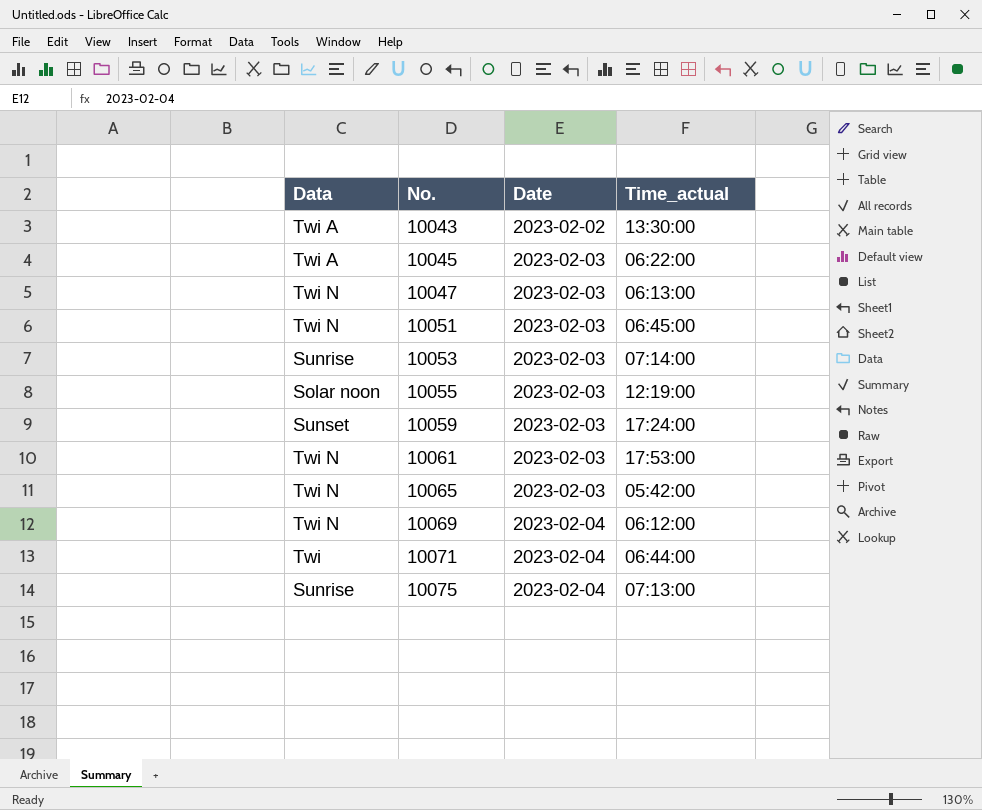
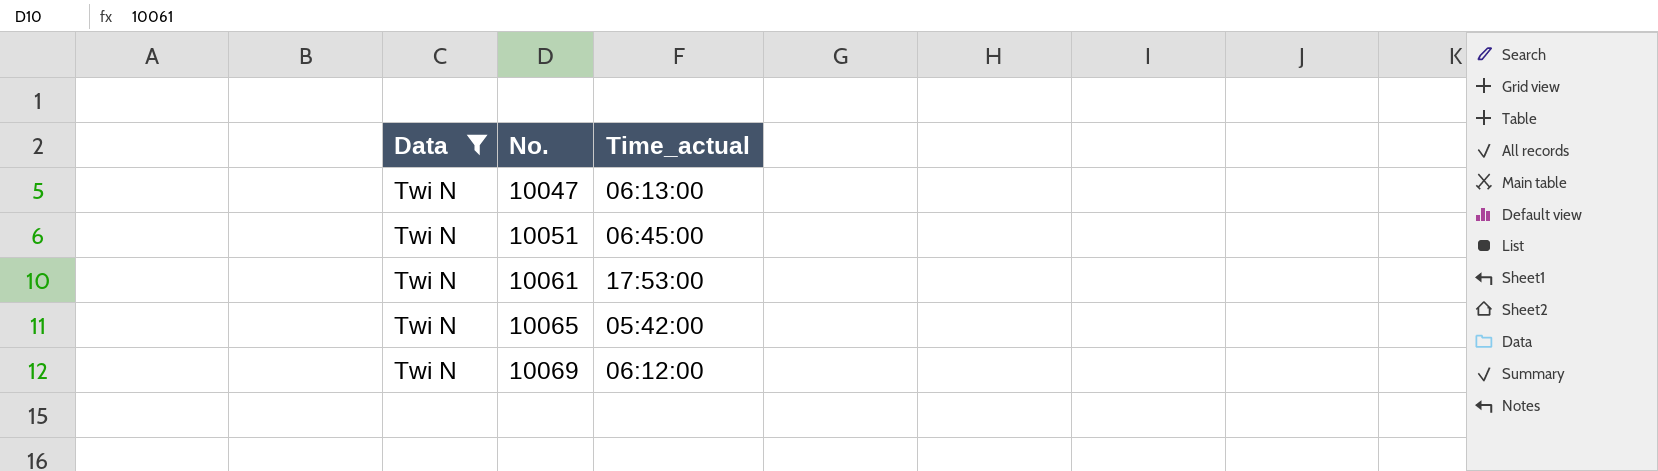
filter: none -> Data = Twi N
column Date | position: 3 -> none

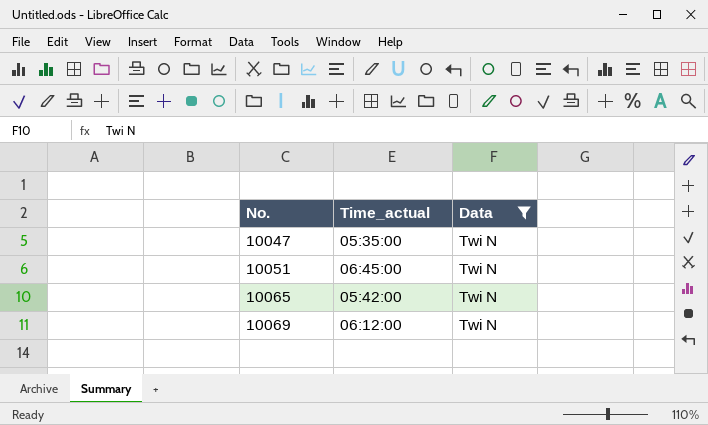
column Data | position: 1 -> 3
row 10061: Twi N | 17:53:00 -> none
10047 | Time_actual: 06:13:00 -> 05:35:00

